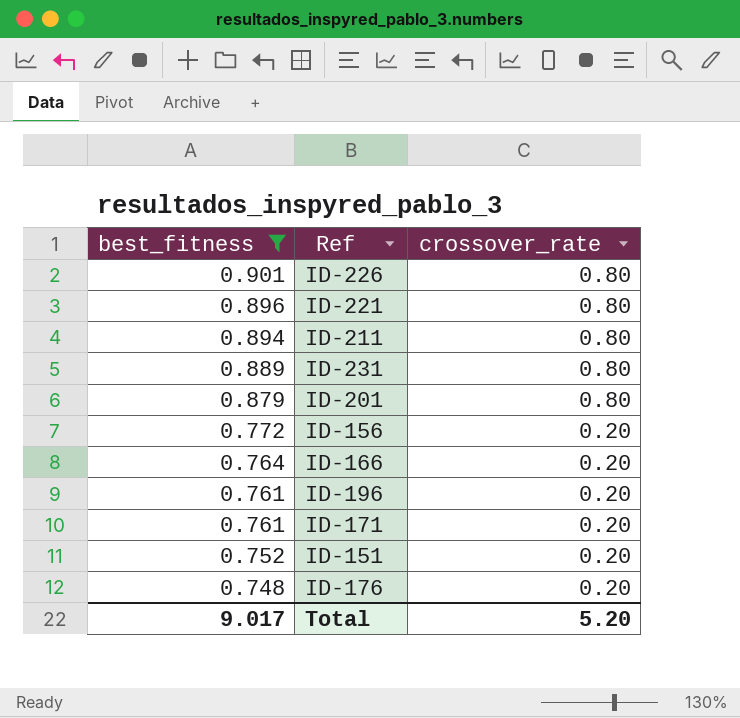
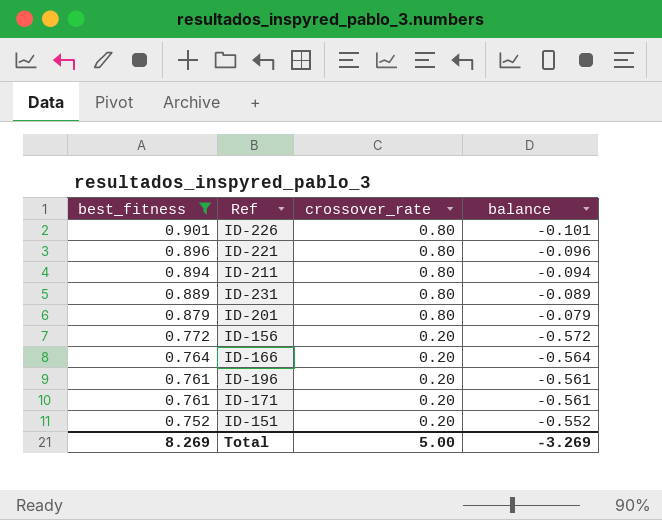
column balance | formula: none -> [crossover_rate] - [best_fitness]
row ID-176: 0.748 | 0.20 -> none
Total | best_fitness: 9.017 -> 8.269
Total | crossover_rate: 5.20 -> 5.00

